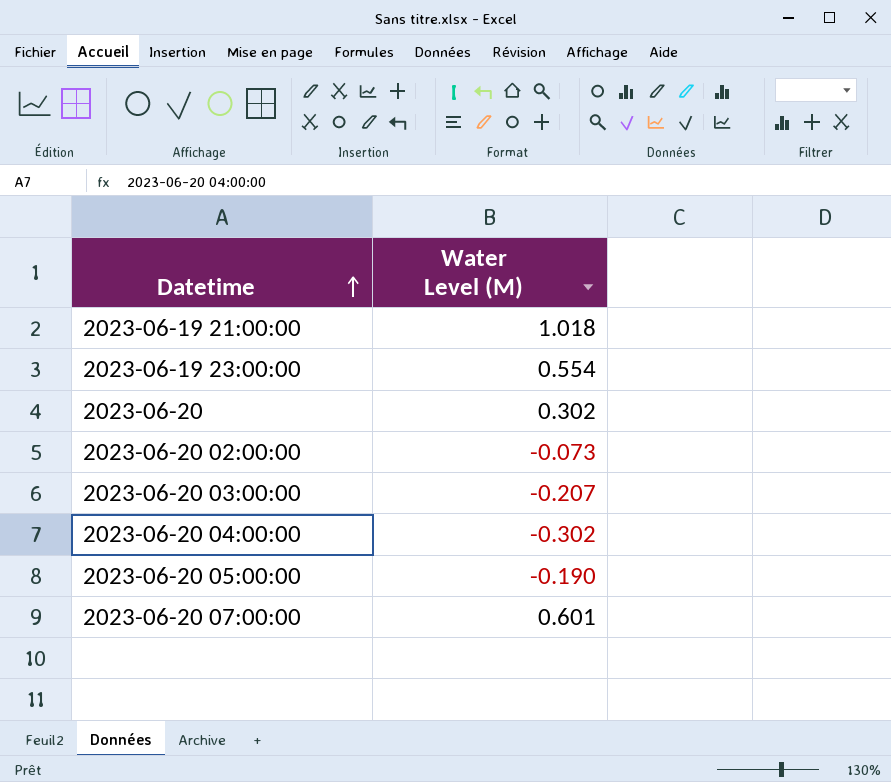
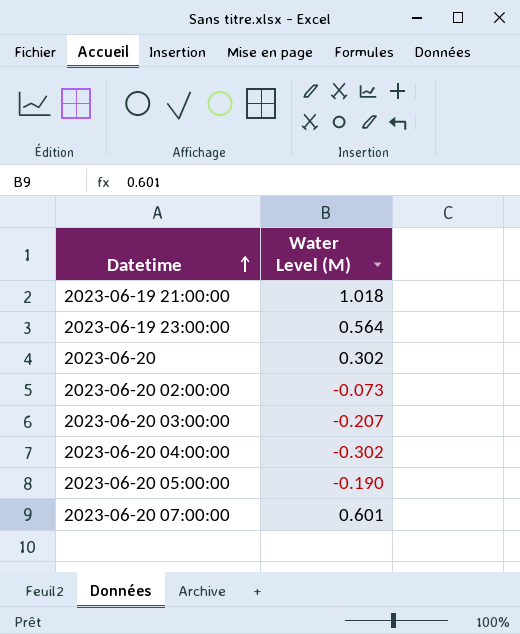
2023-06-19 23:00:00 | Water Level (M): 0.554 -> 0.564

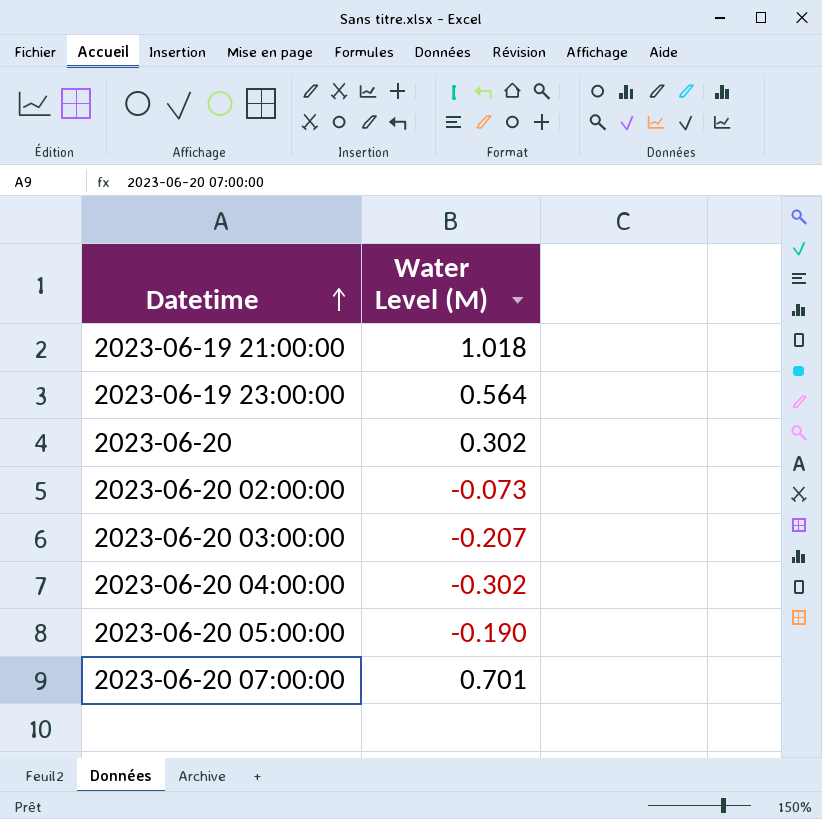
2023-06-20 07:00:00 | Water Level (M): 0.601 -> 0.701

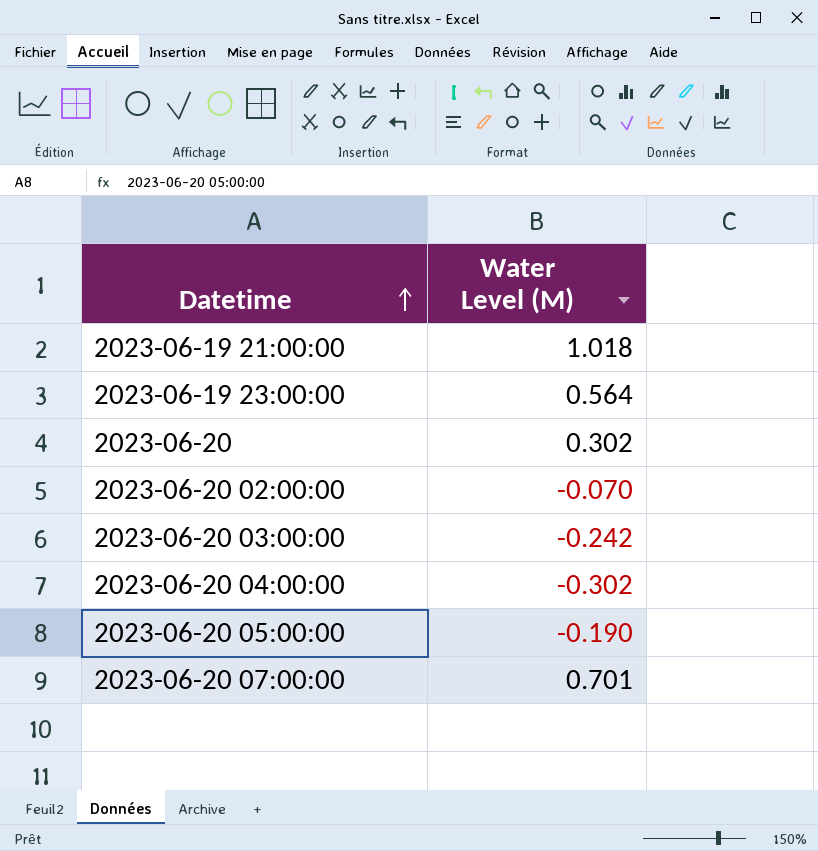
2023-06-20 02:00:00 | Water Level (M): -0.073 -> -0.070
2023-06-20 03:00:00 | Water Level (M): -0.207 -> -0.242

